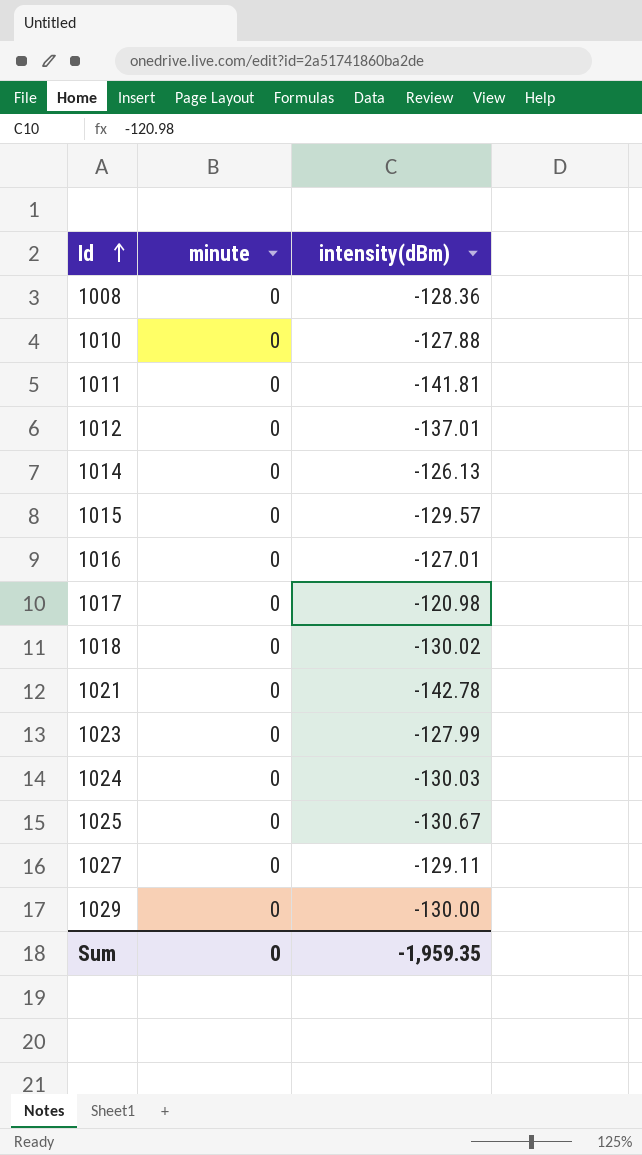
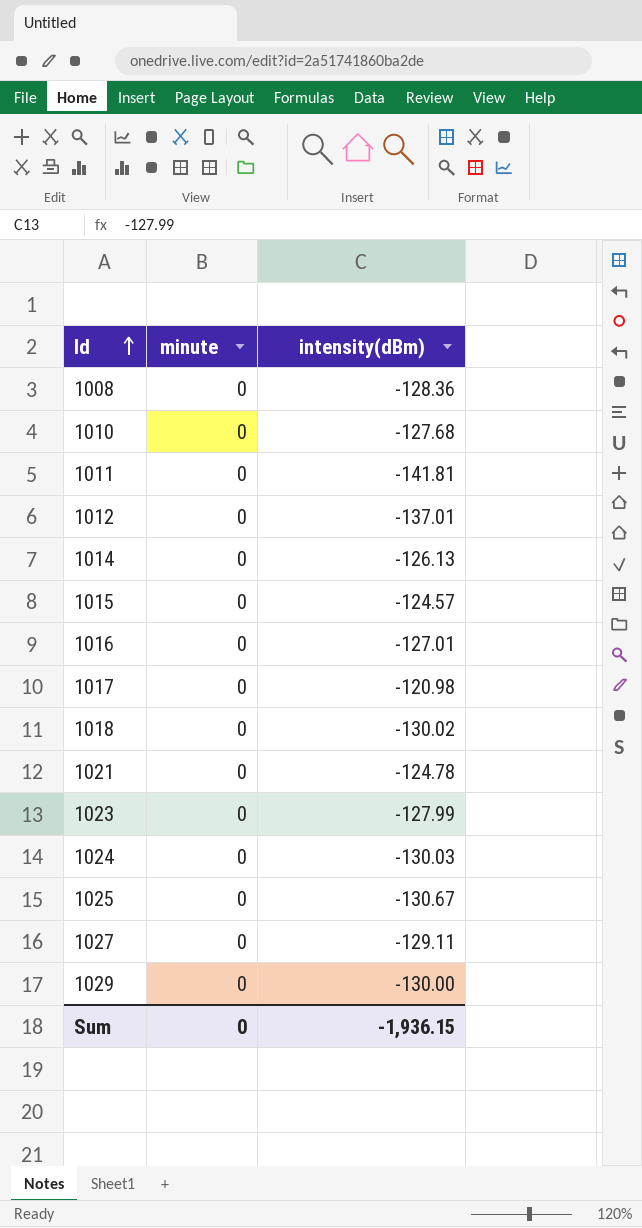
1010 | intensity(dBm): -127.88 -> -127.68
1015 | intensity(dBm): -129.57 -> -124.57
1021 | intensity(dBm): -142.78 -> -124.78
Sum | intensity(dBm): -1,959.35 -> -1,936.15

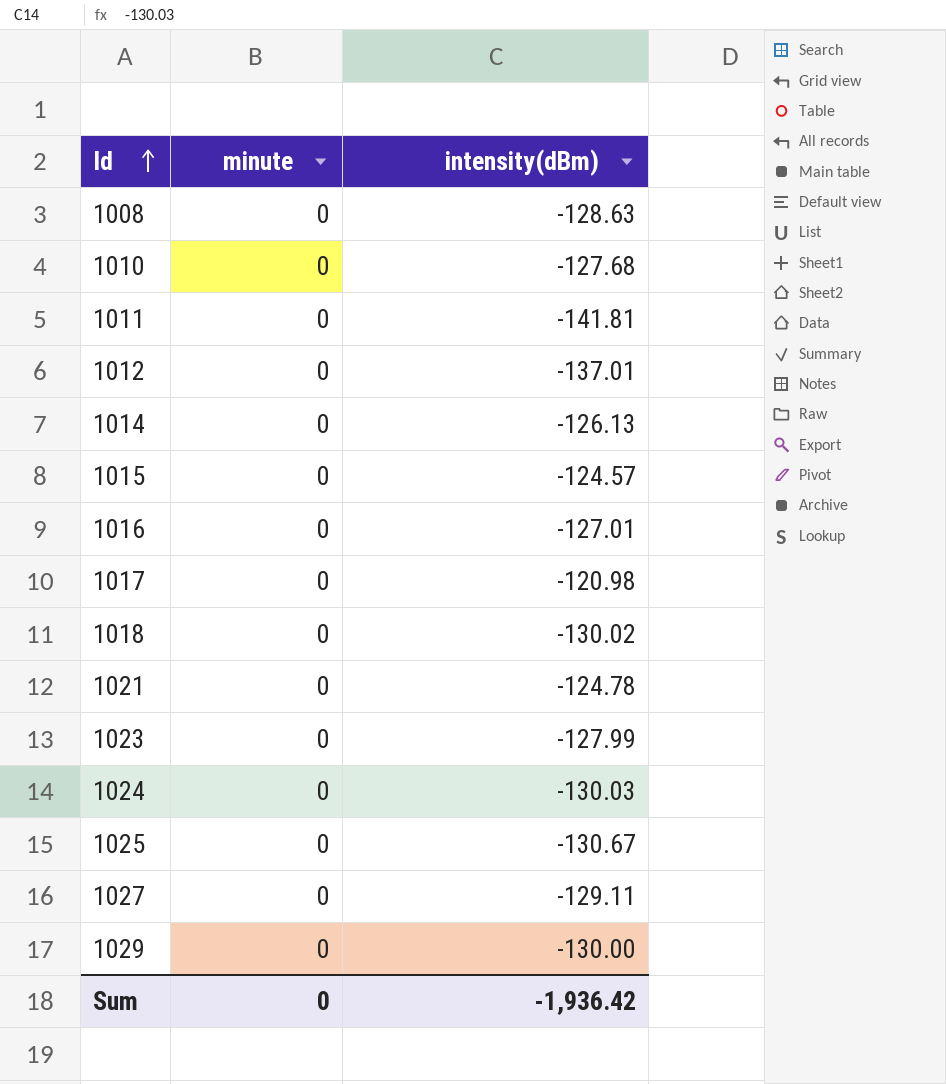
1008 | intensity(dBm): -128.36 -> -128.63
Sum | intensity(dBm): -1,936.15 -> -1,936.42

